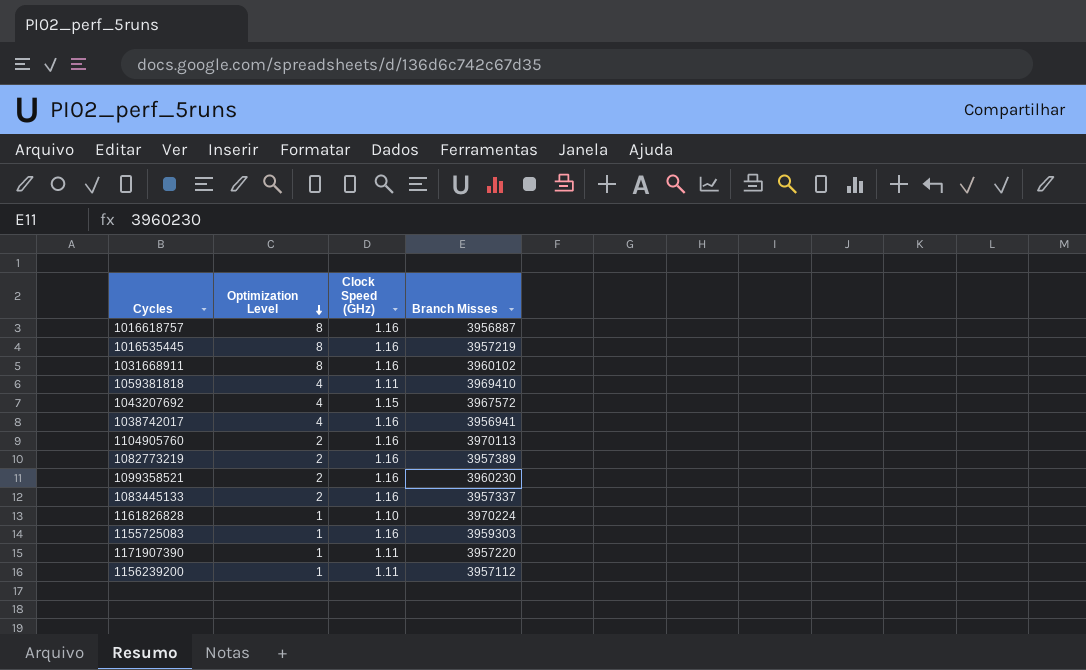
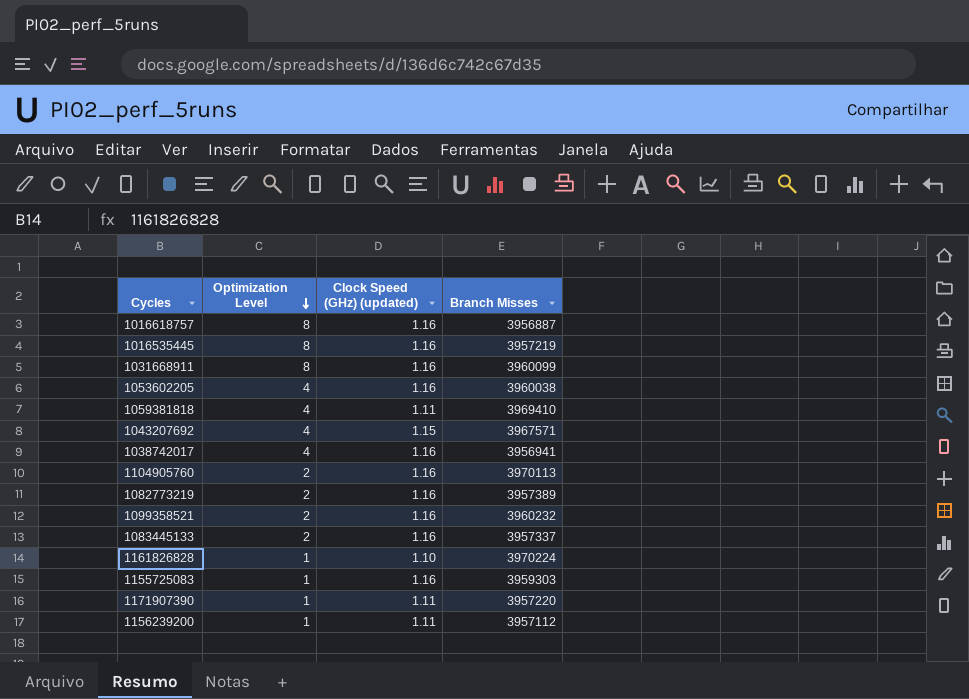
column name: Clock Speed (GHz) -> Clock Speed (GHz) (updated)
1031668911 | Branch Misses: 3960102 -> 3960099
row 1053602205: none -> 4 | 1.16 | 3960038
1043207692 | Branch Misses: 3967572 -> 3967571
1099358521 | Branch Misses: 3960230 -> 3960232

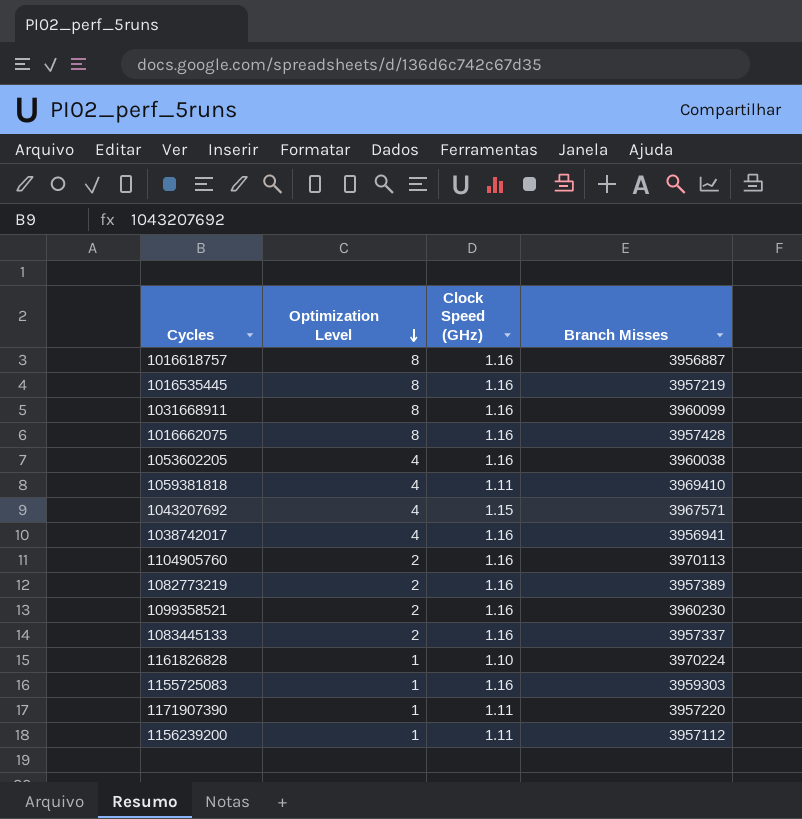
column name: Clock Speed (GHz) (updated) -> Clock Speed (GHz)
row 1016662075: none -> 8 | 1.16 | 3957428
1099358521 | Branch Misses: 3960232 -> 3960230

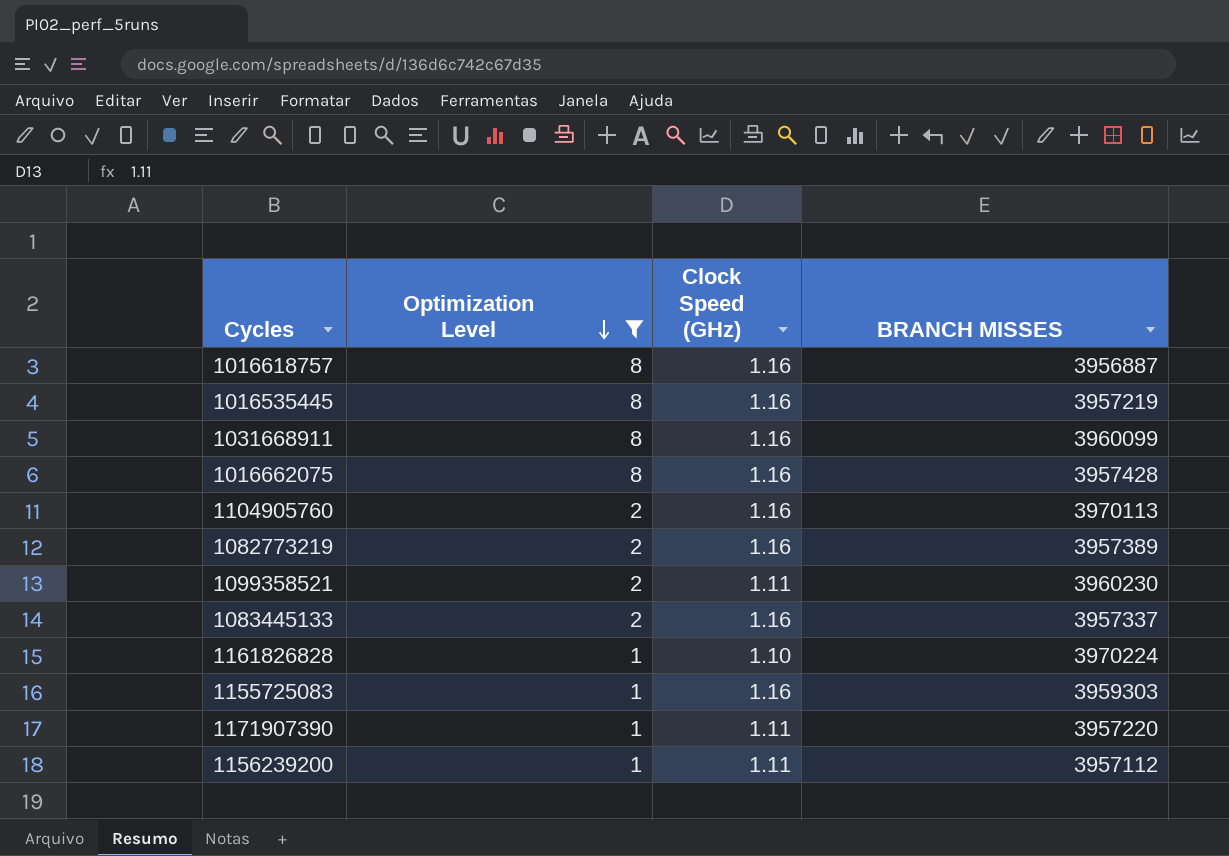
filter: none -> Optimization Level != 4
column name: Branch Misses -> BRANCH MISSES
1099358521 | Clock Speed (GHz): 1.16 -> 1.11

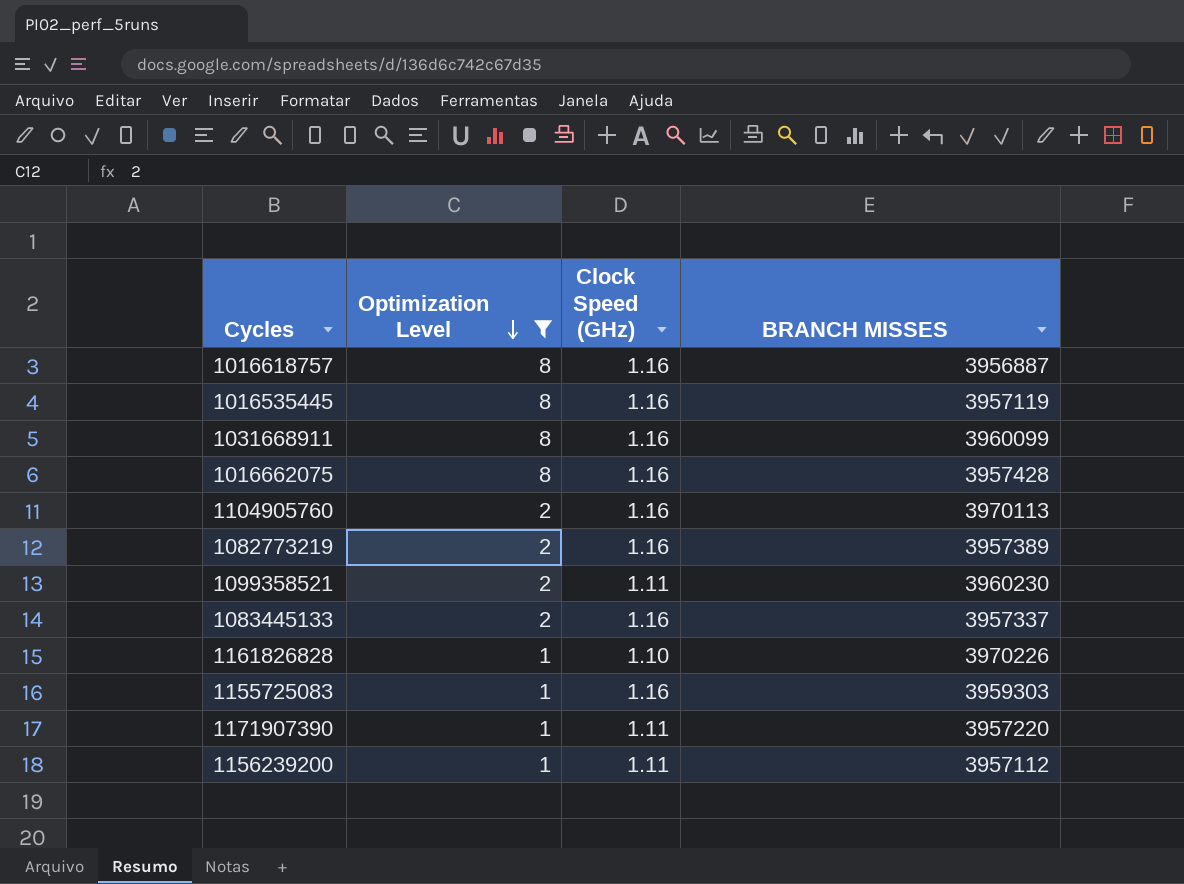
1016535445 | BRANCH MISSES: 3957219 -> 3957119
1161826828 | BRANCH MISSES: 3970224 -> 3970226

